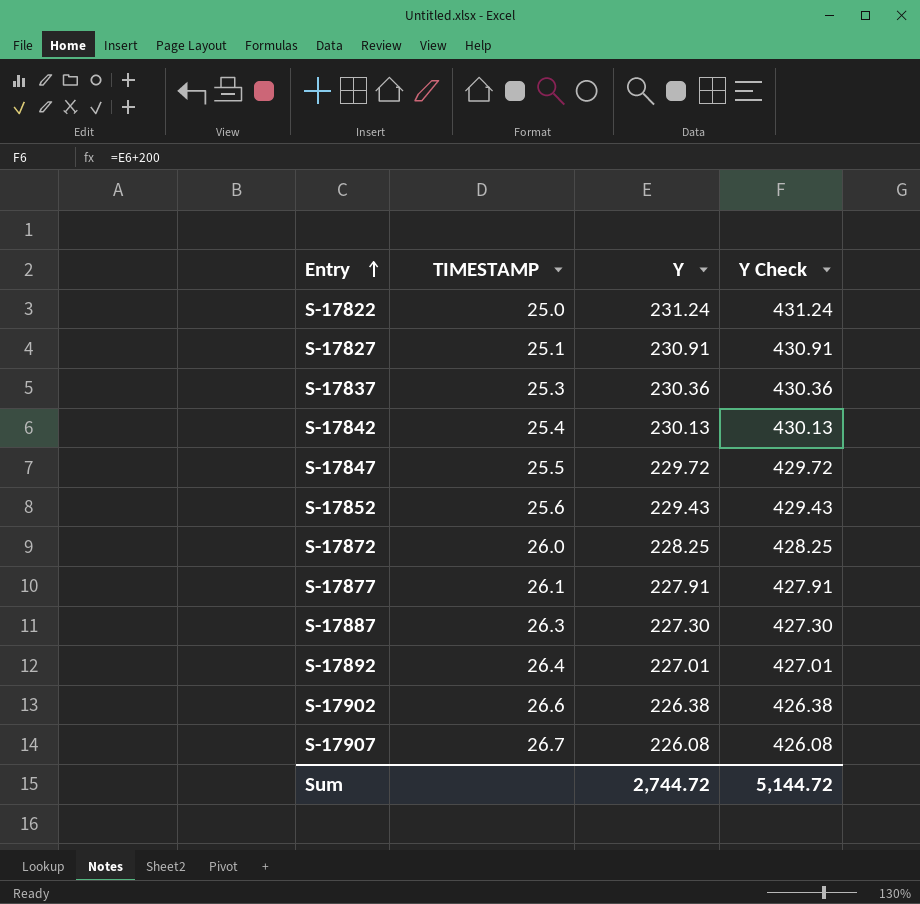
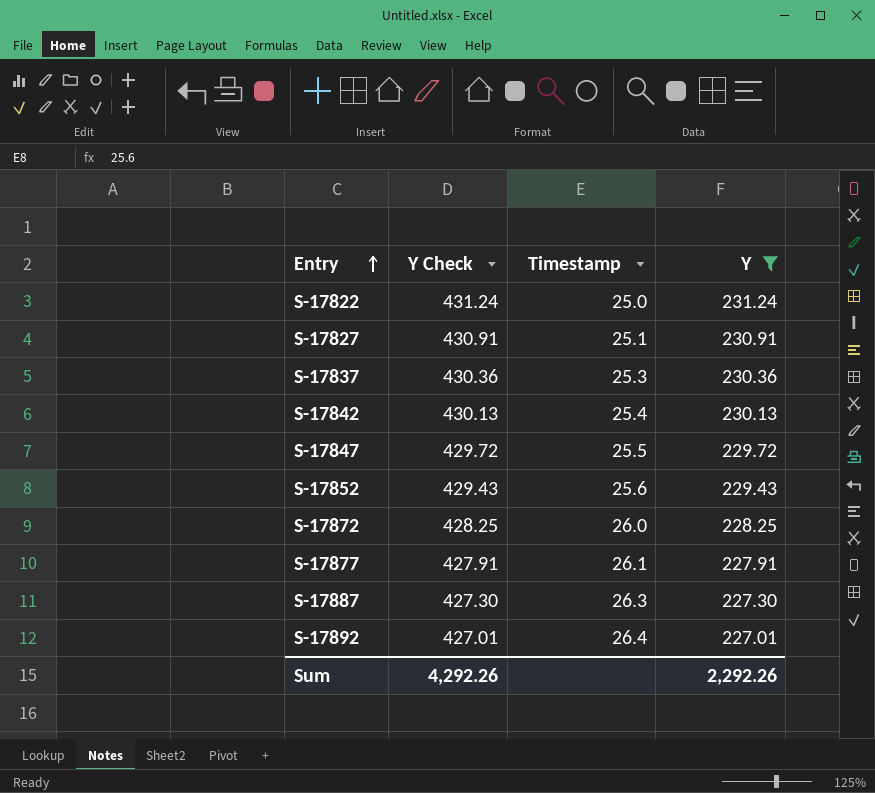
filter: none -> Y >= 227.01
column Y Check | position: 4 -> 2
column name: TIMESTAMP -> Timestamp
Sum | Y Check: 5,144.72 -> 4,292.26
Sum | Y: 2,744.72 -> 2,292.26

